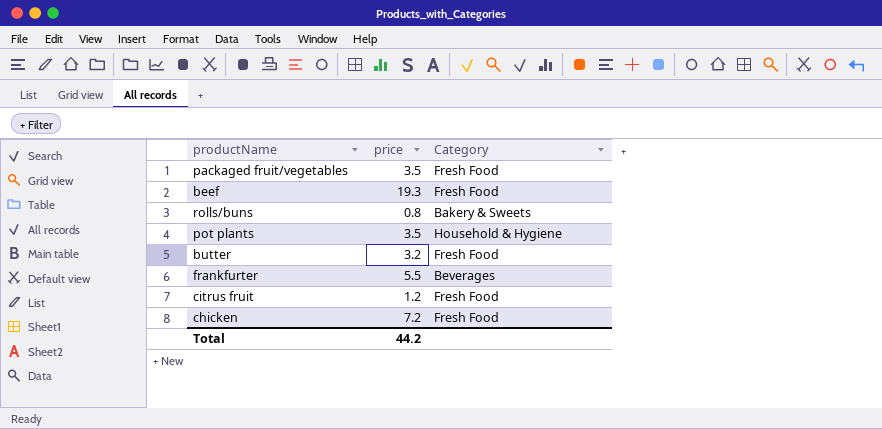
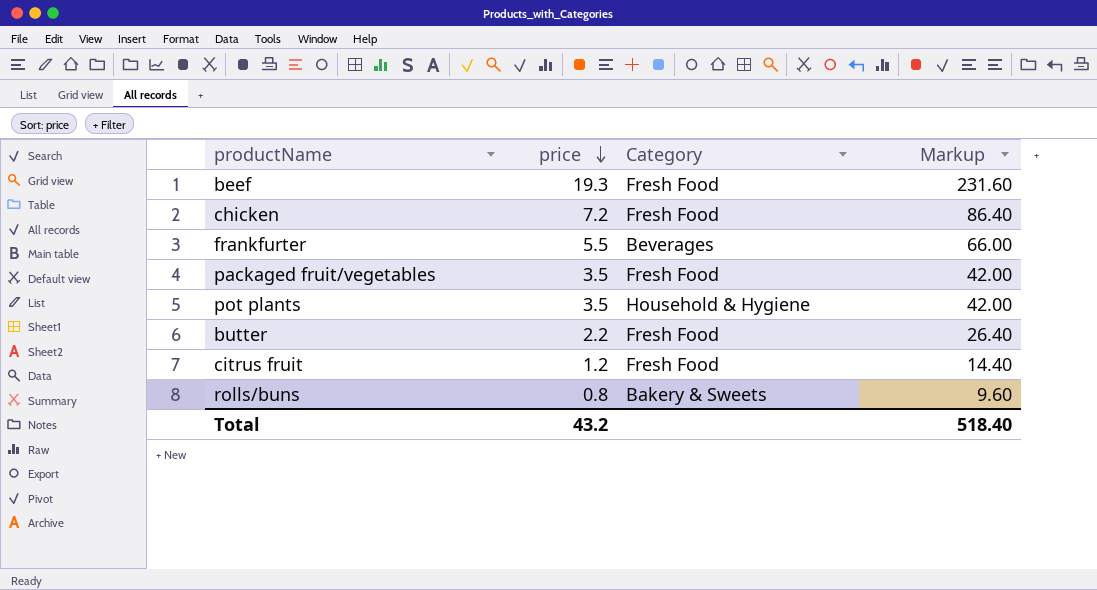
row order: none -> price descending
column Markup | formula: none -> [price] * 12
butter | price: 3.2 -> 2.2
Total | price: 44.2 -> 43.2

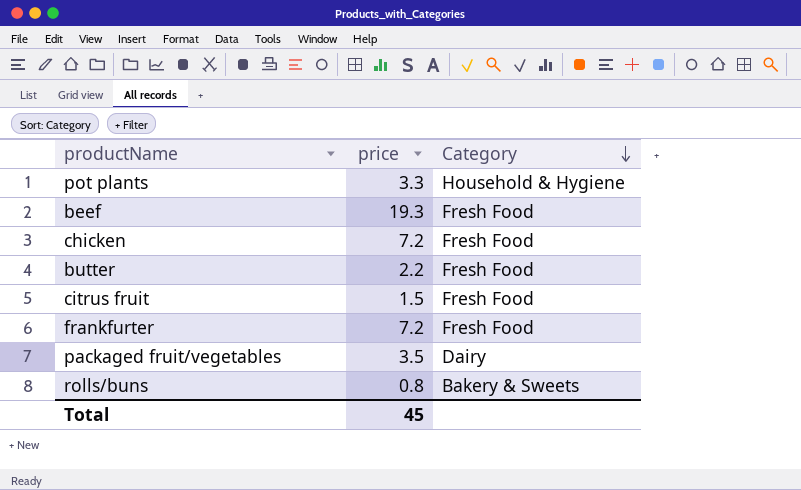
row order: price descending -> Category descending
column Markup | formula: [price] * 12 -> none
pot plants | price: 3.5 -> 3.3
citrus fruit | price: 1.2 -> 1.5
frankfurter | price: 5.5 -> 7.2
frankfurter | Category: Beverages -> Fresh Food
packaged fruit/vegetables | Category: Fresh Food -> Dairy
Total | price: 43.2 -> 45

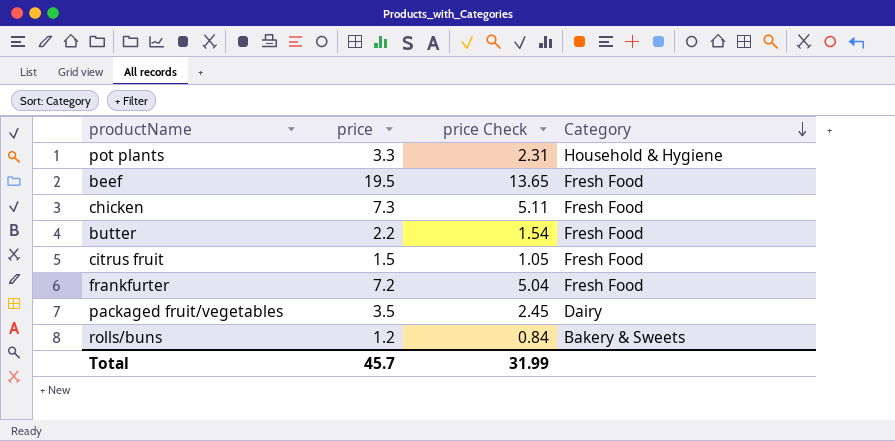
column price Check | formula: none -> [price] * 0.7
beef | price: 19.3 -> 19.5
chicken | price: 7.2 -> 7.3
rolls/buns | price: 0.8 -> 1.2
Total | price: 45 -> 45.7

